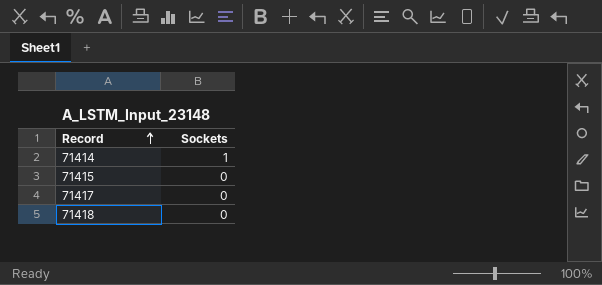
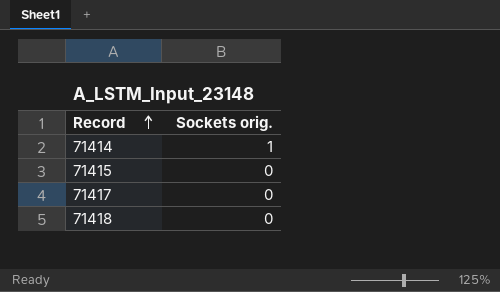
column name: Sockets -> Sockets orig.

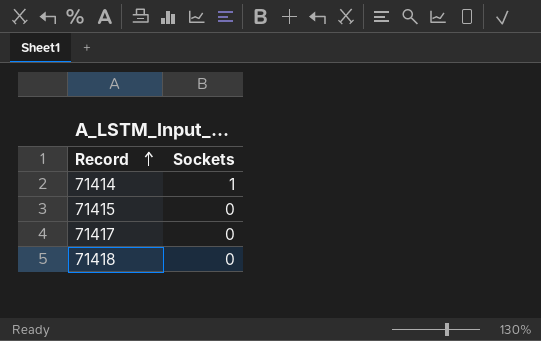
column name: Sockets orig. -> Sockets

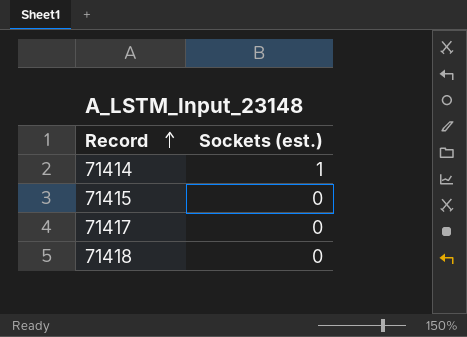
column name: Sockets -> Sockets (est.)

